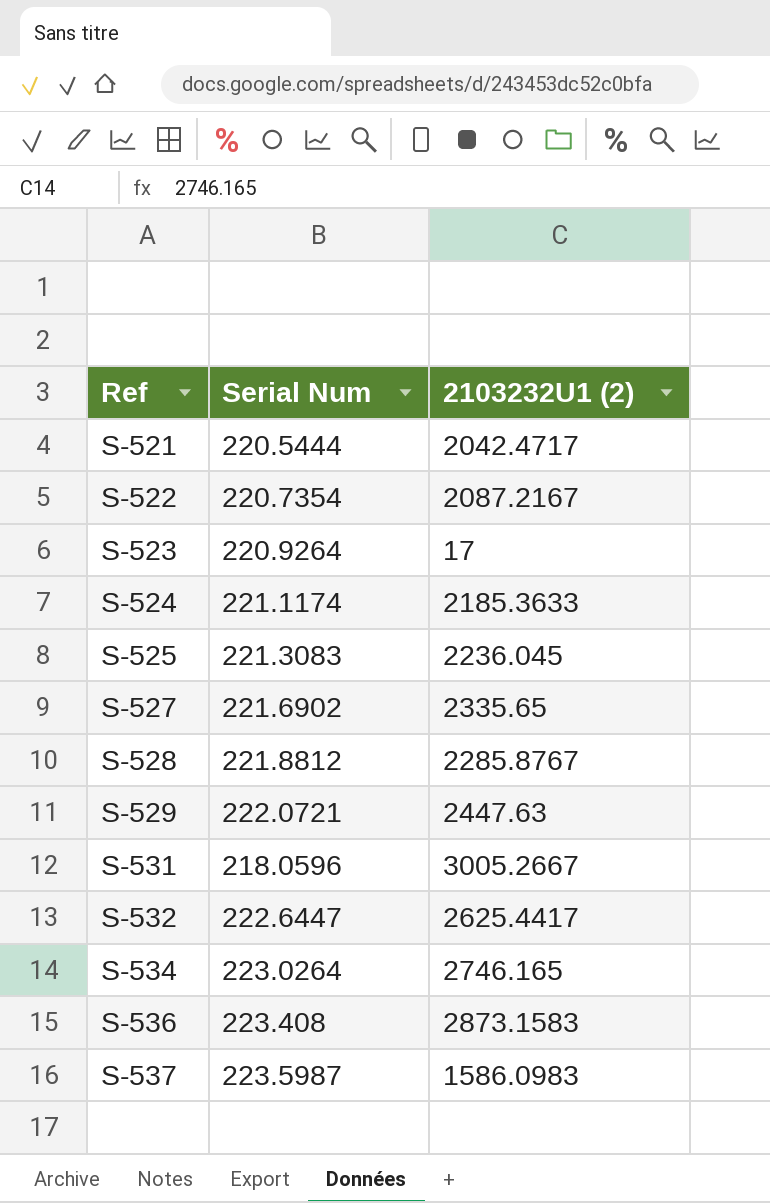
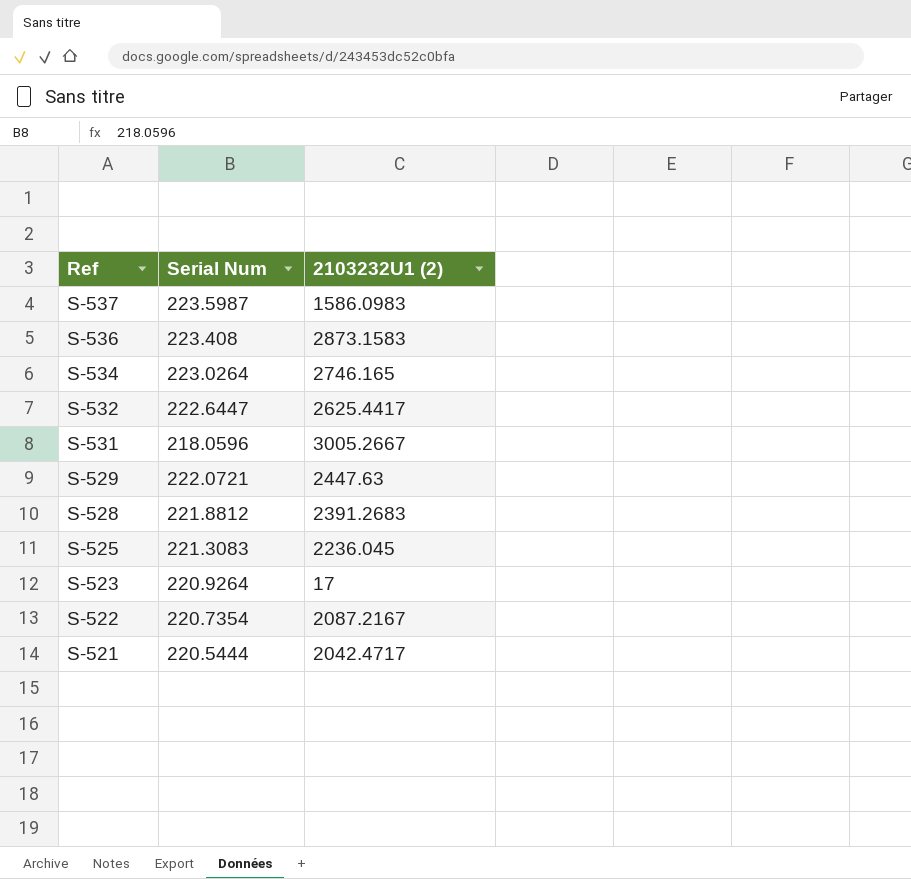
row order: Ref ascending -> Ref descending
row S-524: 221.1174 | 2185.3633 -> none
row S-527: 221.6902 | 2335.65 -> none
S-528 | 2103232U1 (2): 2285.8767 -> 2391.2683

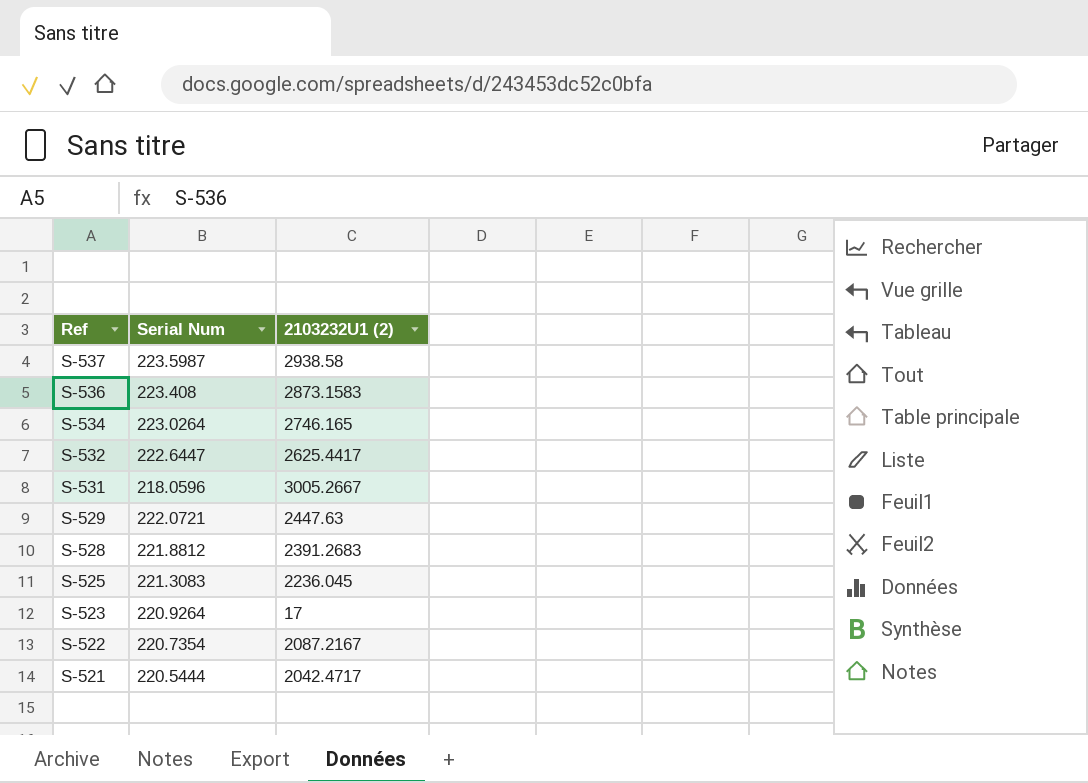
S-537 | 2103232U1 (2): 1586.0983 -> 2938.58

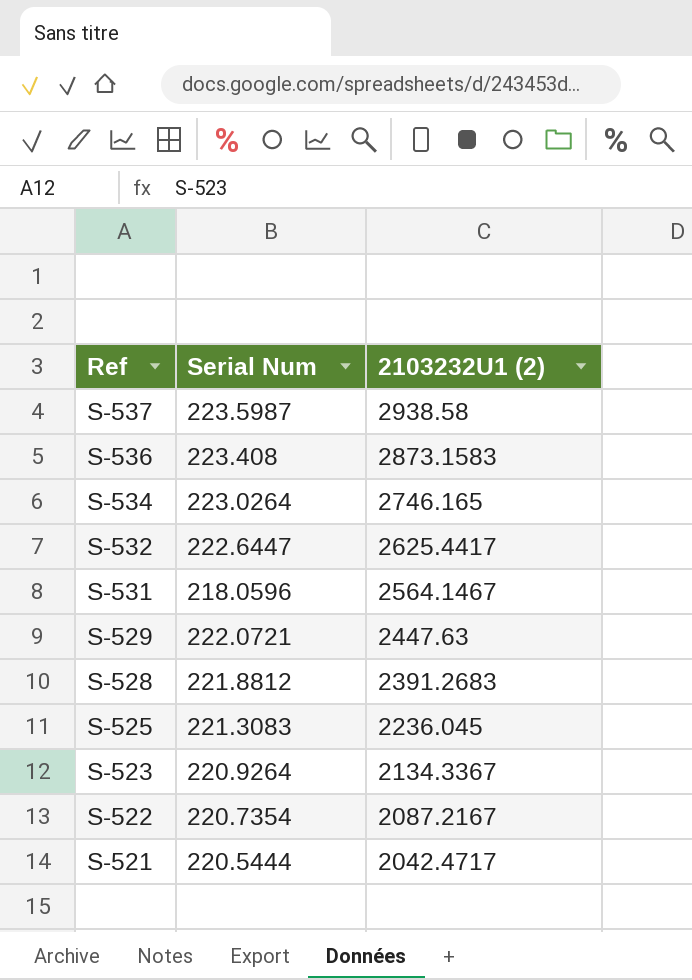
S-531 | 2103232U1 (2): 3005.2667 -> 2564.1467
S-523 | 2103232U1 (2): 17 -> 2134.3367

